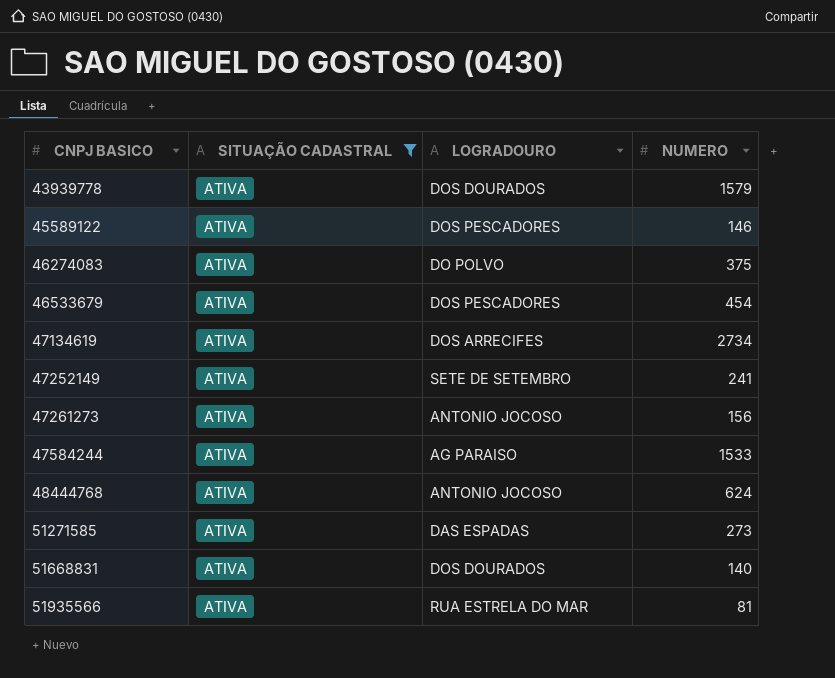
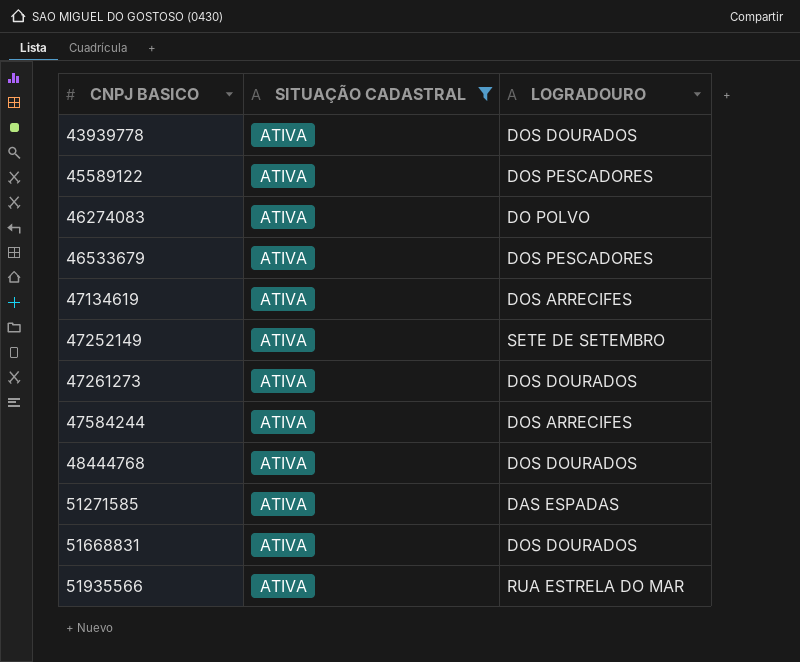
column NUMERO | position: 4 -> none
47261273 | LOGRADOURO: ANTONIO JOCOSO -> DOS DOURADOS
47584244 | LOGRADOURO: AG PARAISO -> DOS ARRECIFES
48444768 | LOGRADOURO: ANTONIO JOCOSO -> DOS DOURADOS

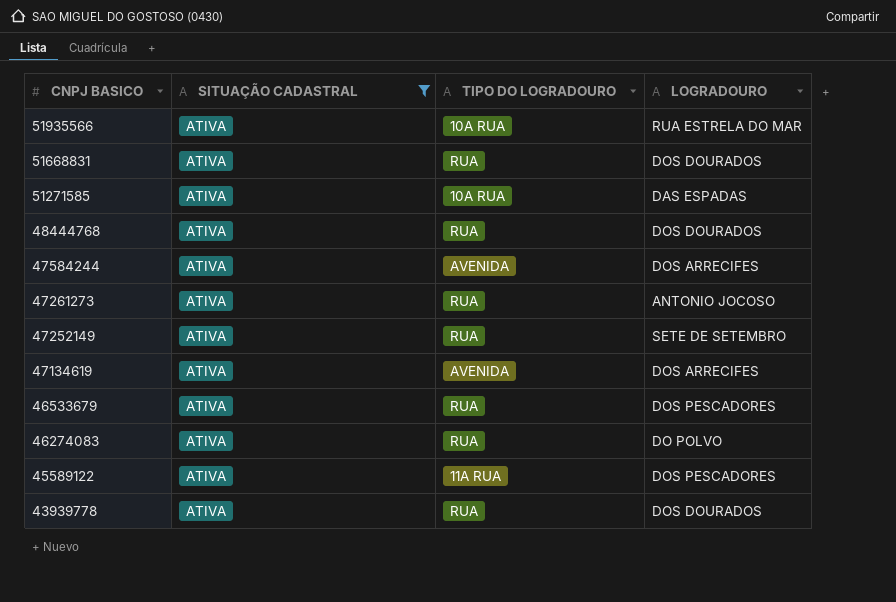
row order: CNPJ BASICO ascending -> CNPJ BASICO descending
column TIPO DO LOGRADOURO | position: none -> 3
47261273 | LOGRADOURO: DOS DOURADOS -> ANTONIO JOCOSO

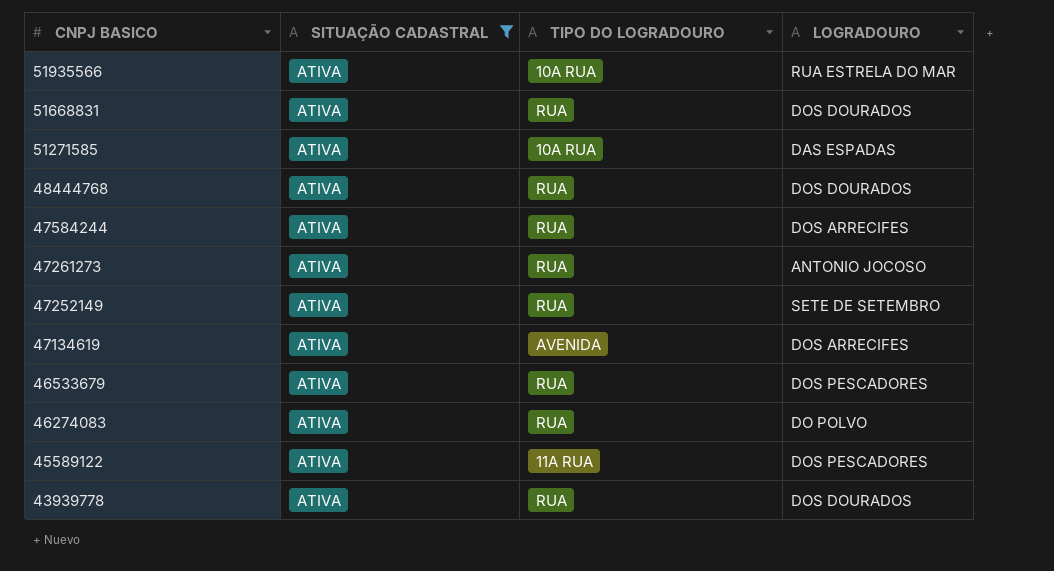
47584244 | TIPO DO LOGRADOURO: AVENIDA -> RUA

